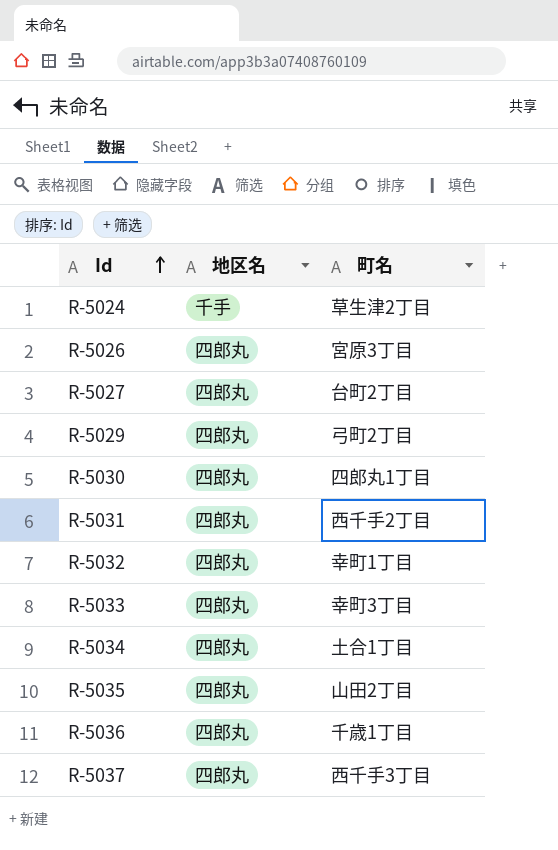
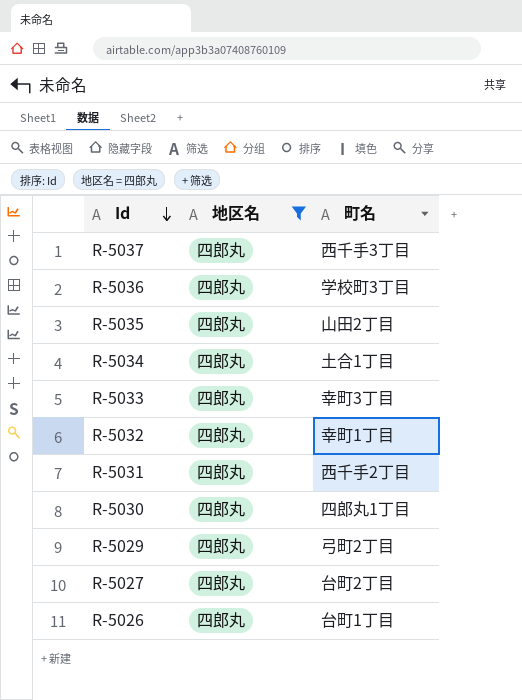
filter: none -> 地区名 = 四郎丸
row order: Id ascending -> Id descending
R-5036 | 町名: 千歳1丁目 -> 学校町3丁目
R-5026 | 町名: 宮原3丁目 -> 台町1丁目

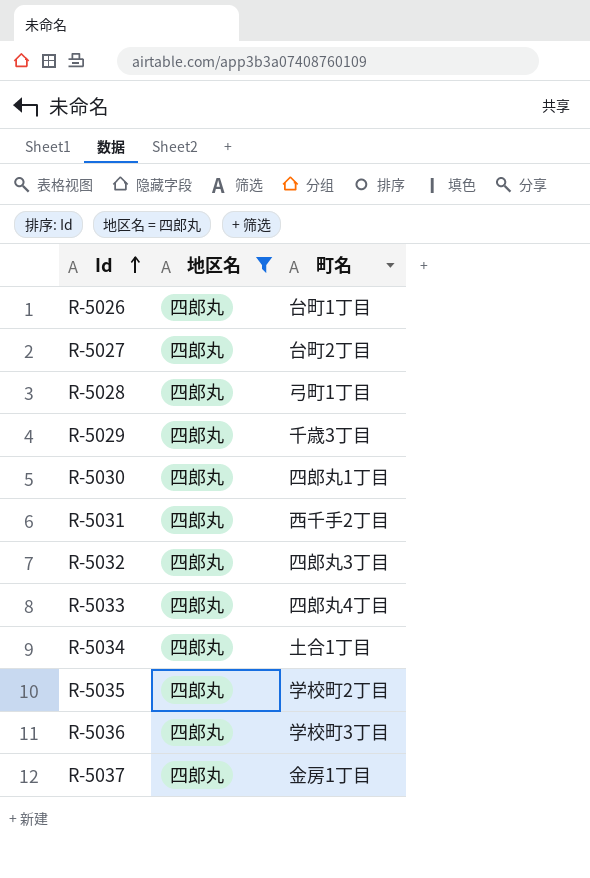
row order: Id descending -> Id ascending
row R-5028: none -> 四郎丸 | 弓町1丁目
R-5029 | 町名: 弓町2丁目 -> 千歳3丁目
R-5032 | 町名: 幸町1丁目 -> 四郎丸3丁目
R-5033 | 町名: 幸町3丁目 -> 四郎丸4丁目
R-5035 | 町名: 山田2丁目 -> 学校町2丁目
R-5037 | 町名: 西千手3丁目 -> 金房1丁目

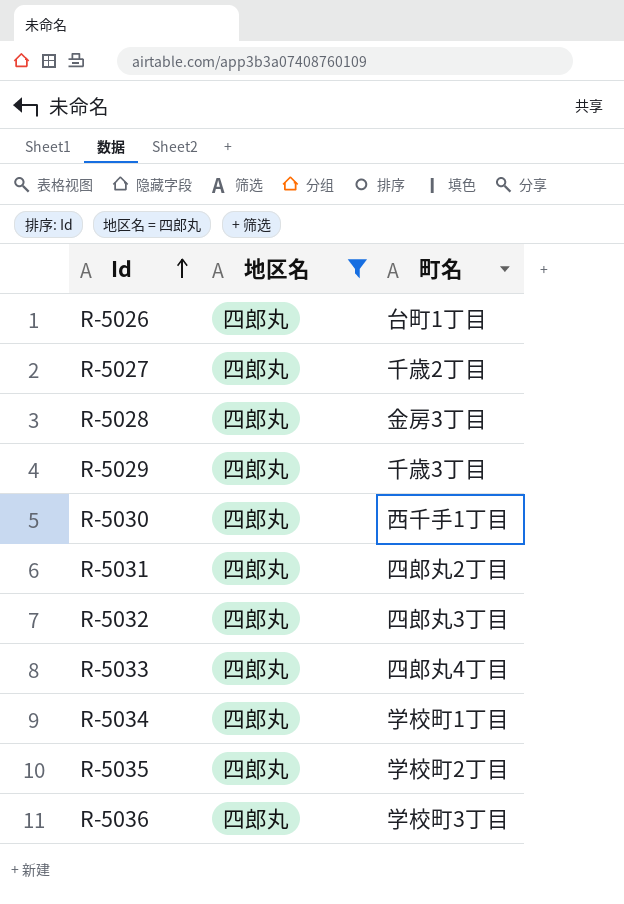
row R-5037: 四郎丸 | 金房1丁目 -> none
R-5027 | 町名: 台町2丁目 -> 千歳2丁目
R-5028 | 町名: 弓町1丁目 -> 金房3丁目
R-5030 | 町名: 四郎丸1丁目 -> 西千手1丁目
R-5031 | 町名: 西千手2丁目 -> 四郎丸2丁目
R-5034 | 町名: 土合1丁目 -> 学校町1丁目

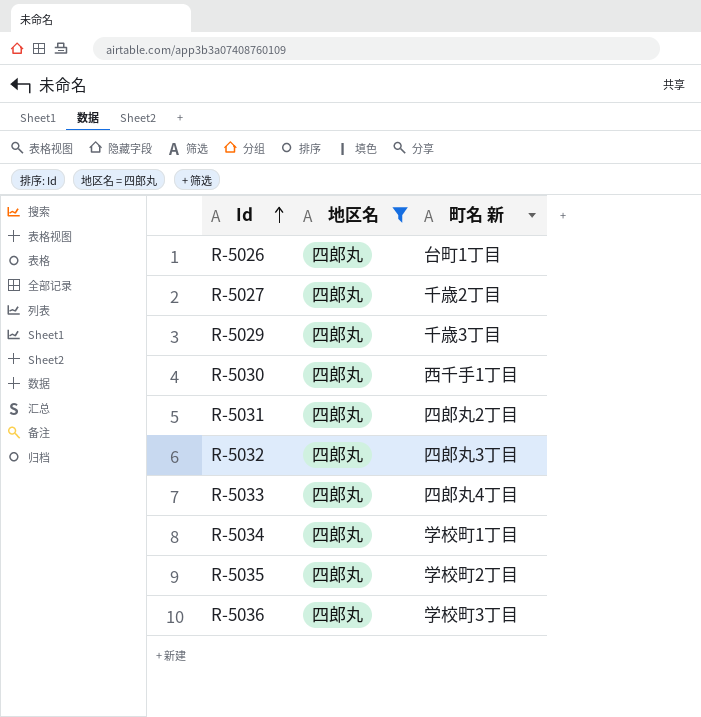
column name: 町名 -> 町名 新
row R-5028: 四郎丸 | 金房3丁目 -> none

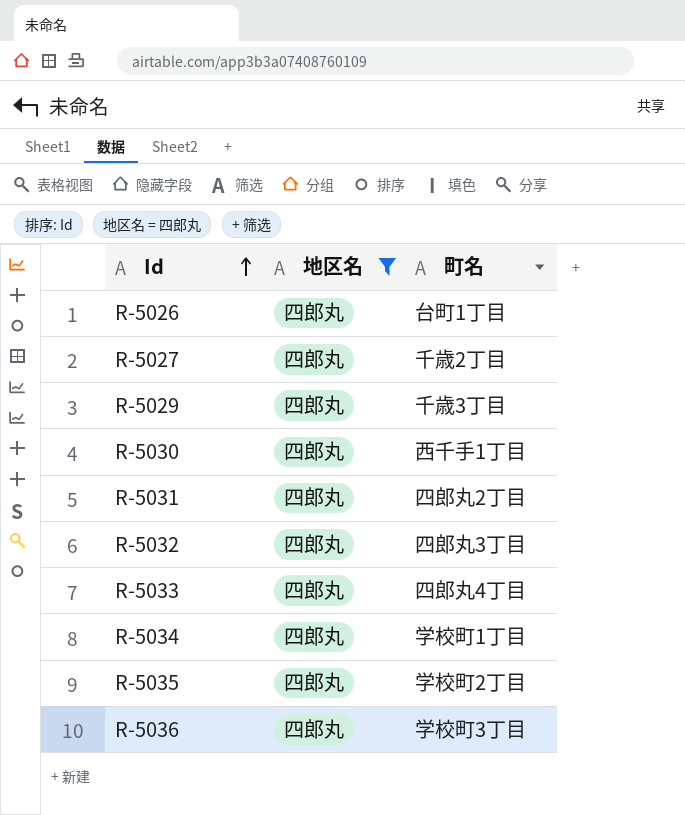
column name: 町名 新 -> 町名

